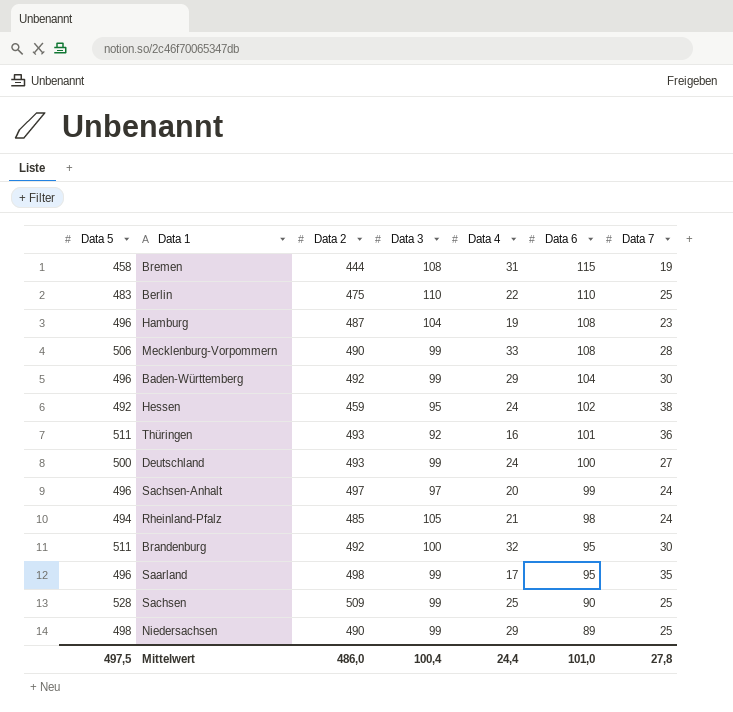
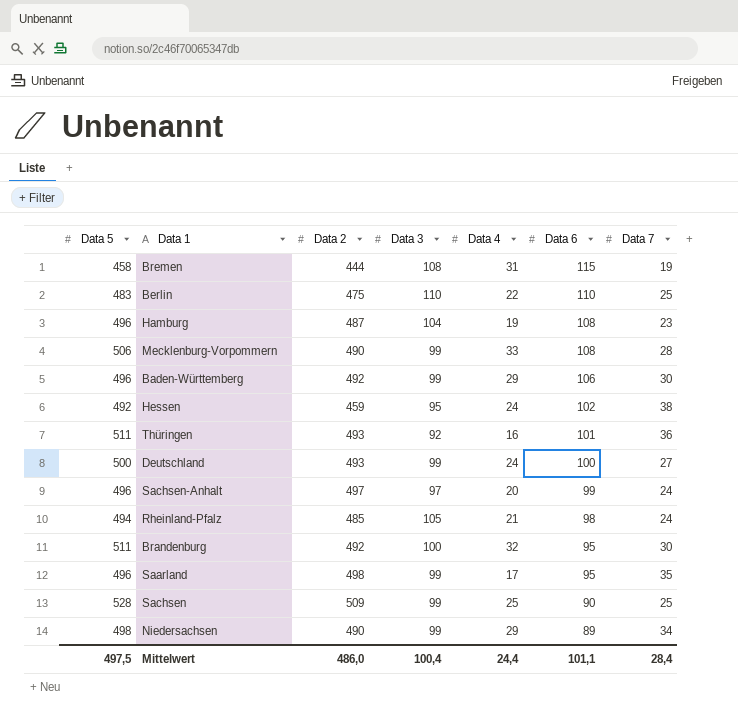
Baden-Württemberg | Data 6: 104 -> 106
Niedersachsen | Data 7: 25 -> 34
Mittelwert | Data 6: 101,0 -> 101,1
Mittelwert | Data 7: 27,8 -> 28,4

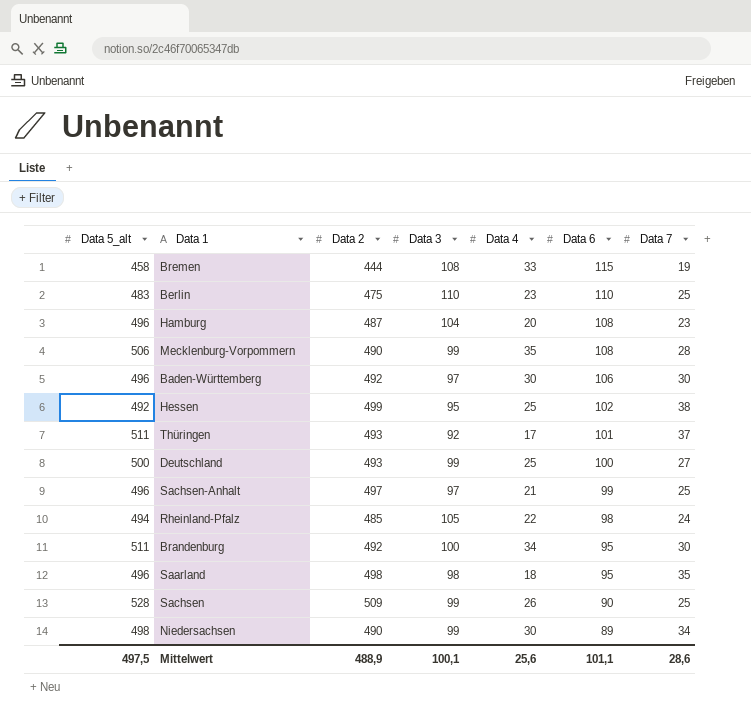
column name: Data 5 -> Data 5_alt
Bremen | Data 4: 31 -> 33
Berlin | Data 4: 22 -> 23
Hamburg | Data 4: 19 -> 20
Mecklenburg-Vorpommern | Data 4: 33 -> 35
Baden-Württemberg | Data 3: 99 -> 97
Baden-Württemberg | Data 4: 29 -> 30
Hessen | Data 2: 459 -> 499
Hessen | Data 4: 24 -> 25
Thüringen | Data 4: 16 -> 17
Thüringen | Data 7: 36 -> 37
Deutschland | Data 4: 24 -> 25
Sachsen-Anhalt | Data 4: 20 -> 21
Sachsen-Anhalt | Data 7: 24 -> 25
Rheinland-Pfalz | Data 4: 21 -> 22
Brandenburg | Data 4: 32 -> 34
Saarland | Data 3: 99 -> 98
Saarland | Data 4: 17 -> 18
Sachsen | Data 4: 25 -> 26
Niedersachsen | Data 4: 29 -> 30
Mittelwert | Data 2: 486,0 -> 488,9
Mittelwert | Data 3: 100,4 -> 100,1
Mittelwert | Data 4: 24,4 -> 25,6
Mittelwert | Data 7: 28,4 -> 28,6

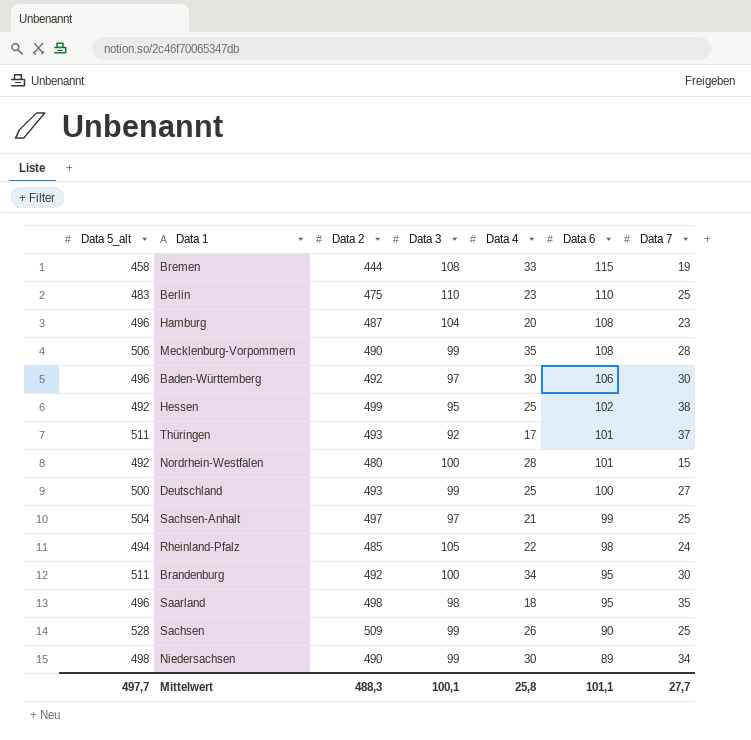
row Nordrhein-Westfalen: none -> 492 | 480 | 100 | 28 | 101 | 15
Sachsen-Anhalt | Data 5_alt: 496 -> 504
Mittelwert | Data 5_alt: 497,5 -> 497,7
Mittelwert | Data 2: 488,9 -> 488,3
Mittelwert | Data 4: 25,6 -> 25,8
Mittelwert | Data 7: 28,6 -> 27,7

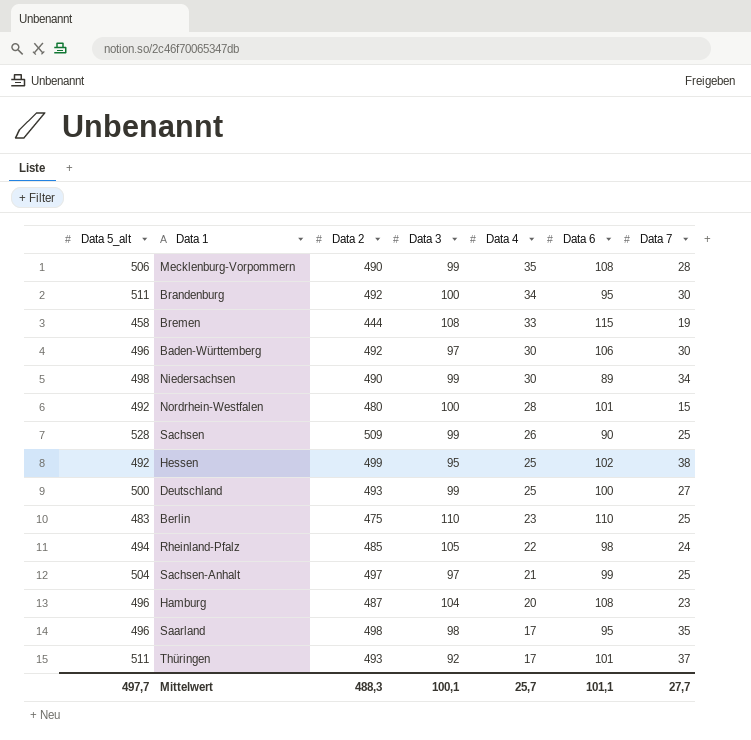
row order: Data 6 descending -> Data 4 descending
Saarland | Data 4: 18 -> 17
Mittelwert | Data 4: 25,8 -> 25,7

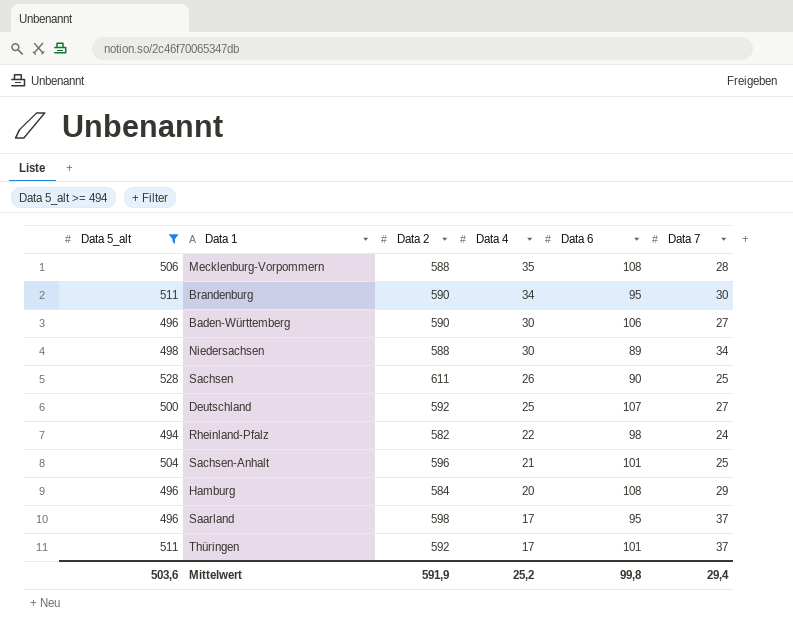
filter: none -> Data 5_alt >= 494
column Data 3 | position: 4 -> none
Mecklenburg-Vorpommern | Data 2: 490 -> 588
Brandenburg | Data 2: 492 -> 590
Baden-Württemberg | Data 2: 492 -> 590
Baden-Württemberg | Data 7: 30 -> 27
Niedersachsen | Data 2: 490 -> 588
Sachsen | Data 2: 509 -> 611
Deutschland | Data 2: 493 -> 592
Deutschland | Data 6: 100 -> 107
Rheinland-Pfalz | Data 2: 485 -> 582
Sachsen-Anhalt | Data 2: 497 -> 596
Sachsen-Anhalt | Data 6: 99 -> 101
Hamburg | Data 2: 487 -> 584
Hamburg | Data 7: 23 -> 29
Saarland | Data 2: 498 -> 598
Saarland | Data 7: 35 -> 37
Thüringen | Data 2: 493 -> 592
Mittelwert | Data 5_alt: 497,7 -> 503,6
Mittelwert | Data 2: 488,3 -> 591,9
Mittelwert | Data 4: 25,7 -> 25,2
Mittelwert | Data 6: 101,1 -> 99,8
Mittelwert | Data 7: 27,7 -> 29,4

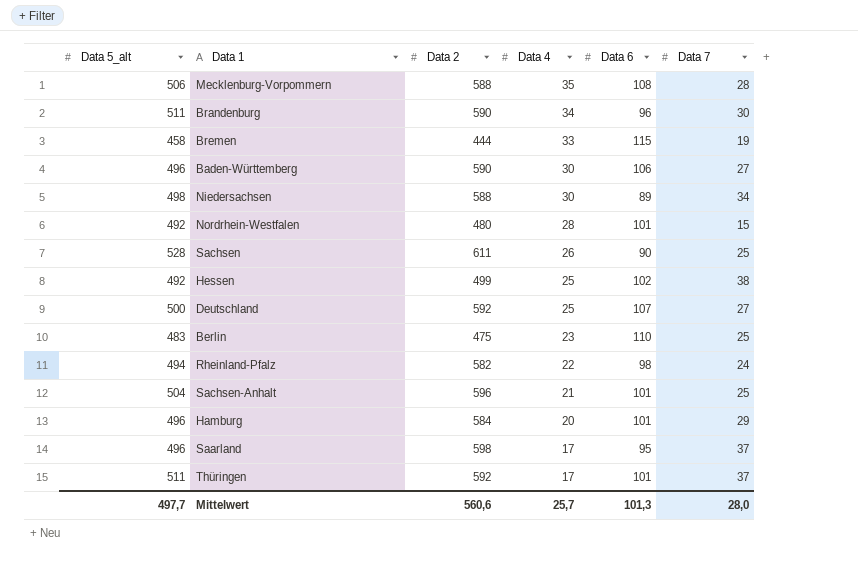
filter: Data 5_alt >= 494 -> none
Brandenburg | Data 6: 95 -> 96
Hamburg | Data 6: 108 -> 101
Mittelwert | Data 5_alt: 503,6 -> 497,7
Mittelwert | Data 2: 591,9 -> 560,6
Mittelwert | Data 4: 25,2 -> 25,7
Mittelwert | Data 6: 99,8 -> 101,3
Mittelwert | Data 7: 29,4 -> 28,0

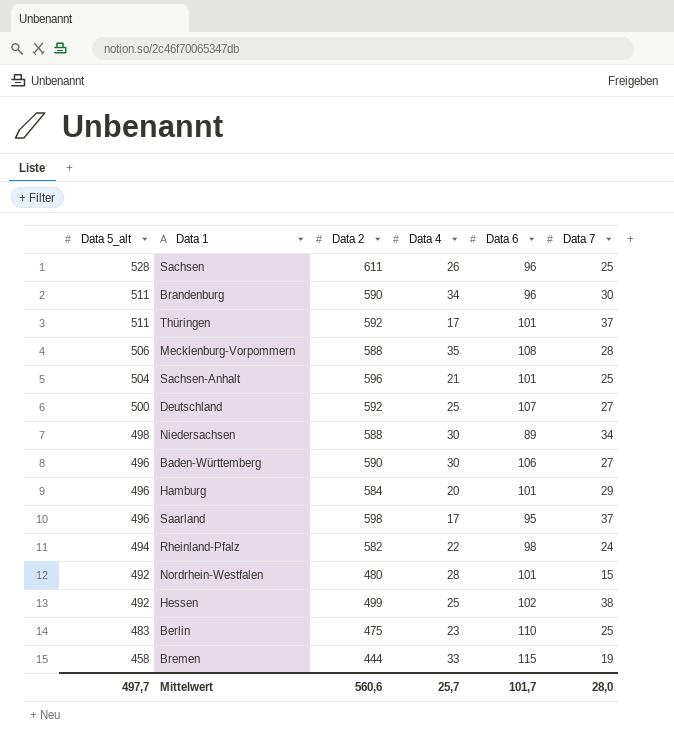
row order: Data 4 descending -> Data 5_alt descending
Sachsen | Data 6: 90 -> 96
Mittelwert | Data 6: 101,3 -> 101,7

